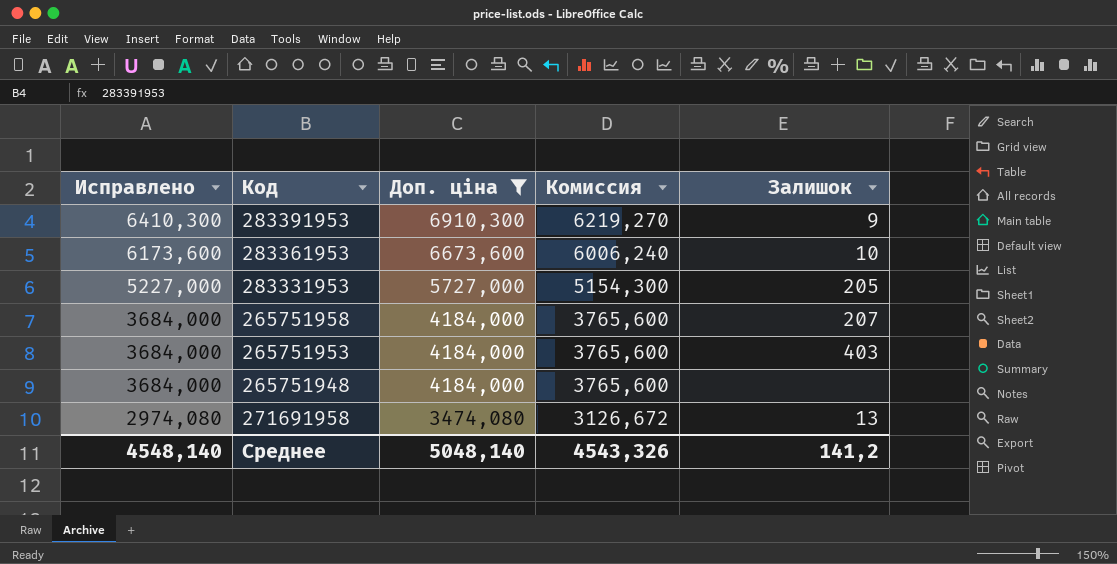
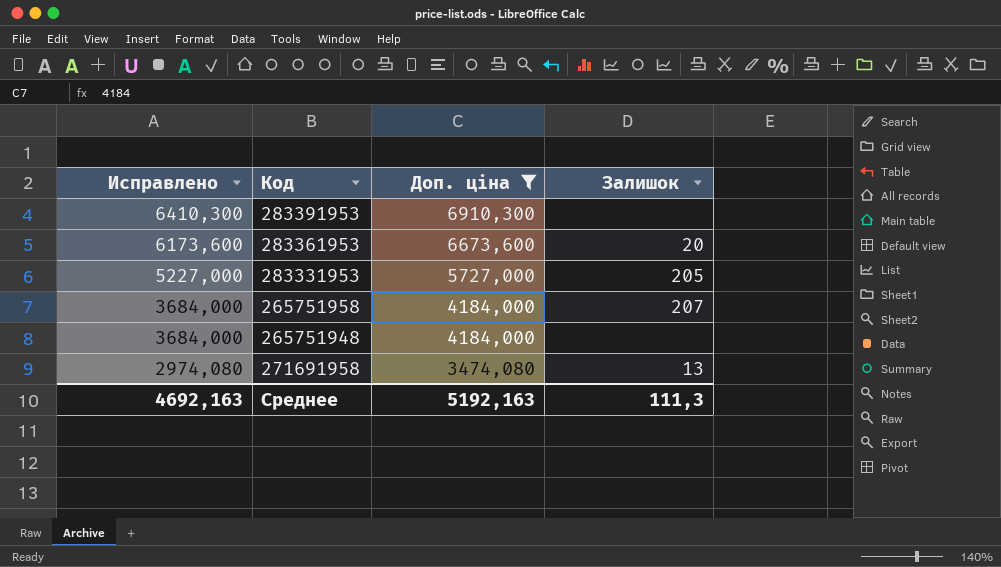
column Комиссия | formula: [Доп. ціна] * 0,9 -> none
row 265751953: 3684,000 | 4184,000 | 3765,600 | 403 -> none
283391953 | Залишок: 9 -> none
283361953 | Залишок: 10 -> 20
Среднее | Исправлено: 4548,140 -> 4692,163
Среднее | Доп. ціна: 5048,140 -> 5192,163
Среднее | Залишок: 141,2 -> 111,3

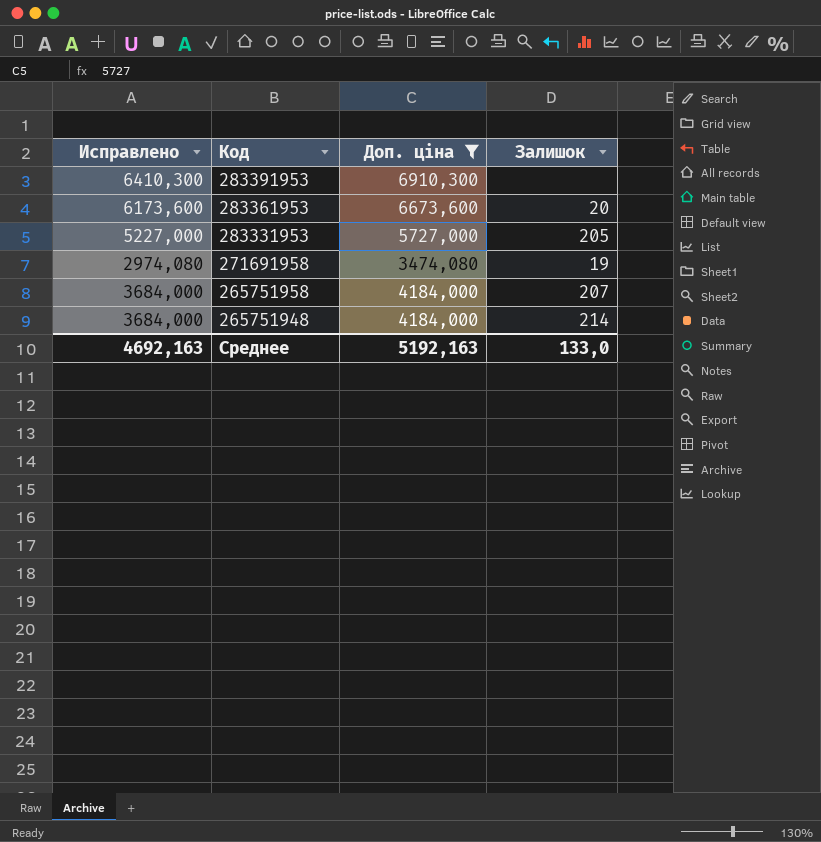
row order: Исправлено descending -> Код descending
271691958 | Залишок: 13 -> 19
265751948 | Залишок: none -> 214
Среднее | Залишок: 111,3 -> 133,0

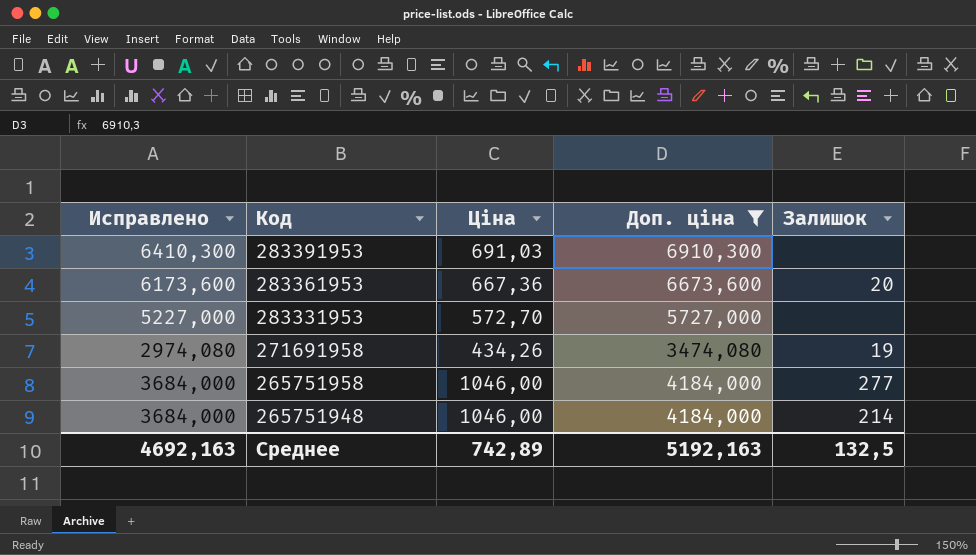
column Ціна | position: none -> 3
283331953 | Залишок: 205 -> none
265751958 | Залишок: 207 -> 277
Среднее | Залишок: 133,0 -> 132,5

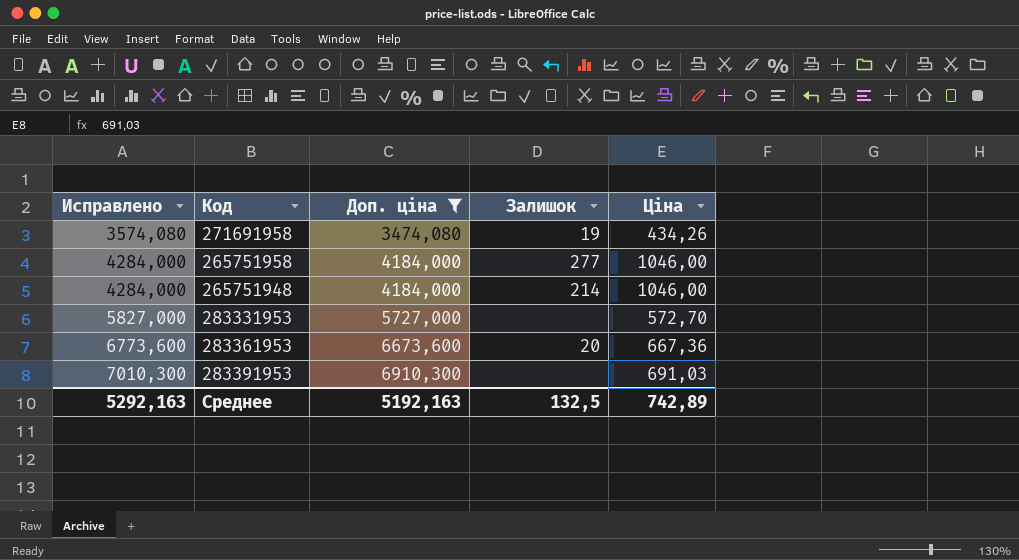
row order: Код descending -> Исправлено ascending
column Исправлено | formula: [Доп. ціна] - 500 -> [Доп. ціна] + 100
column Ціна | position: 3 -> 5
Среднее | Исправлено: 4692,163 -> 5292,163

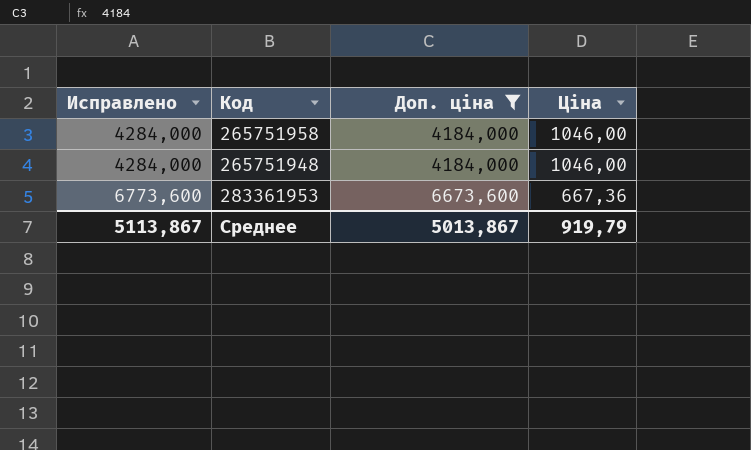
column Залишок | position: 4 -> none
row 271691958: 3574,080 | 3474,080 | 19 | 434,26 -> none
row 283331953: 5827,000 | 5727,000 | none | 572,70 -> none
row 283391953: 7010,300 | 6910,300 | none | 691,03 -> none
Среднее | Исправлено: 5292,163 -> 5113,867
Среднее | Доп. ціна: 5192,163 -> 5013,867
Среднее | Ціна: 742,89 -> 919,79

